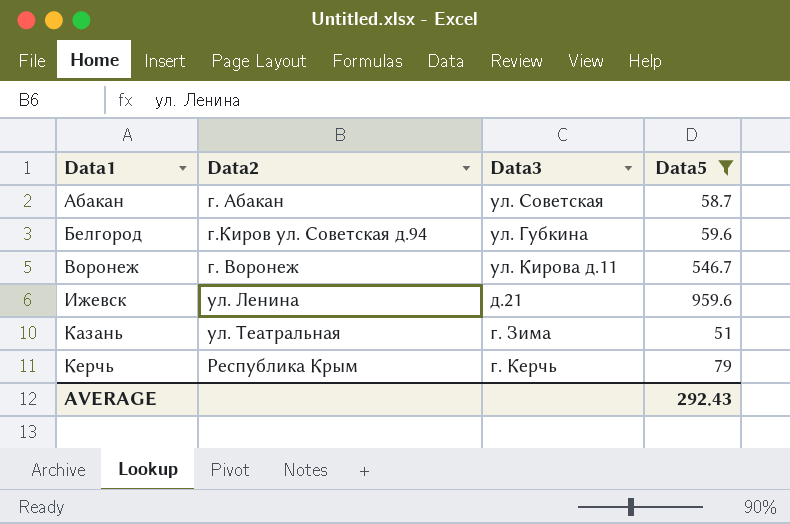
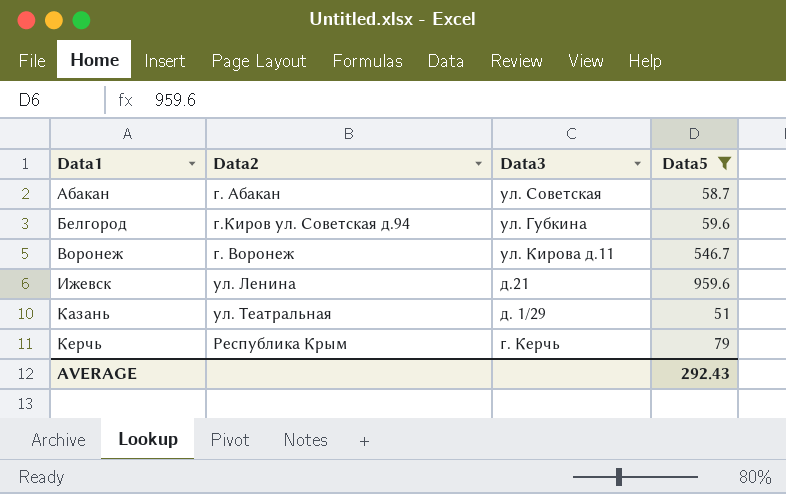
Казань | Data3: г. Зима -> д. 1/29

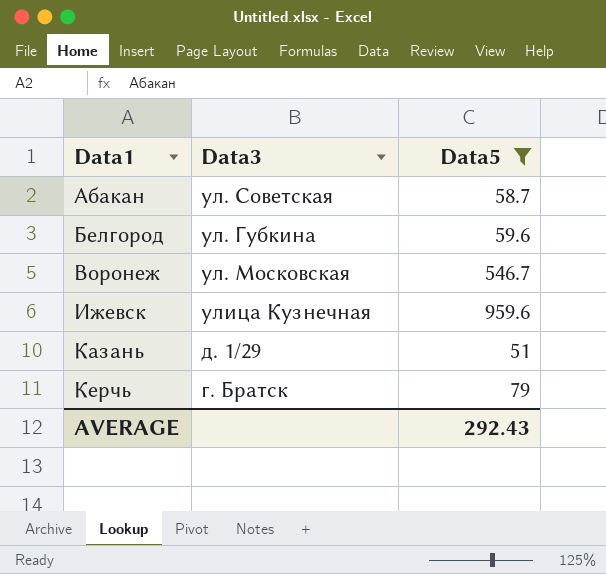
column Data2 | position: 2 -> none
Воронеж | Data3: ул. Кирова д.11 -> ул. Московская
Ижевск | Data3: д.21 -> улица Кузнечная
Керчь | Data3: г. Керчь -> г. Братск

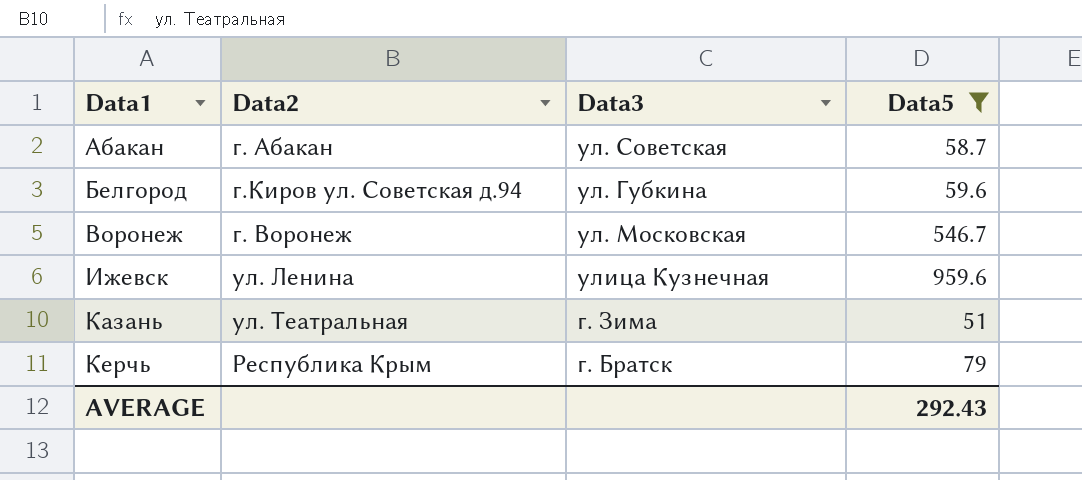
column Data2 | position: none -> 2
Казань | Data3: д. 1/29 -> г. Зима

